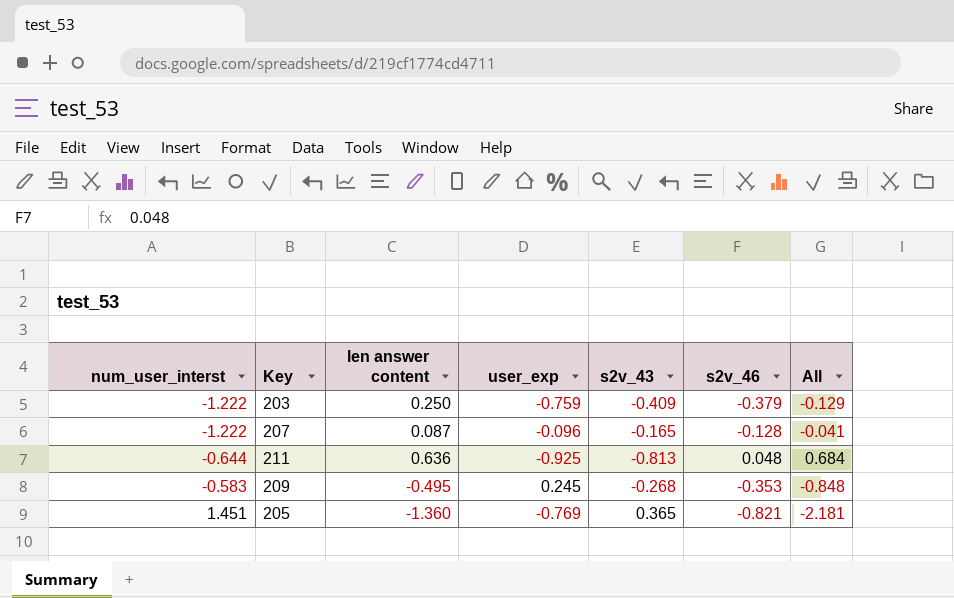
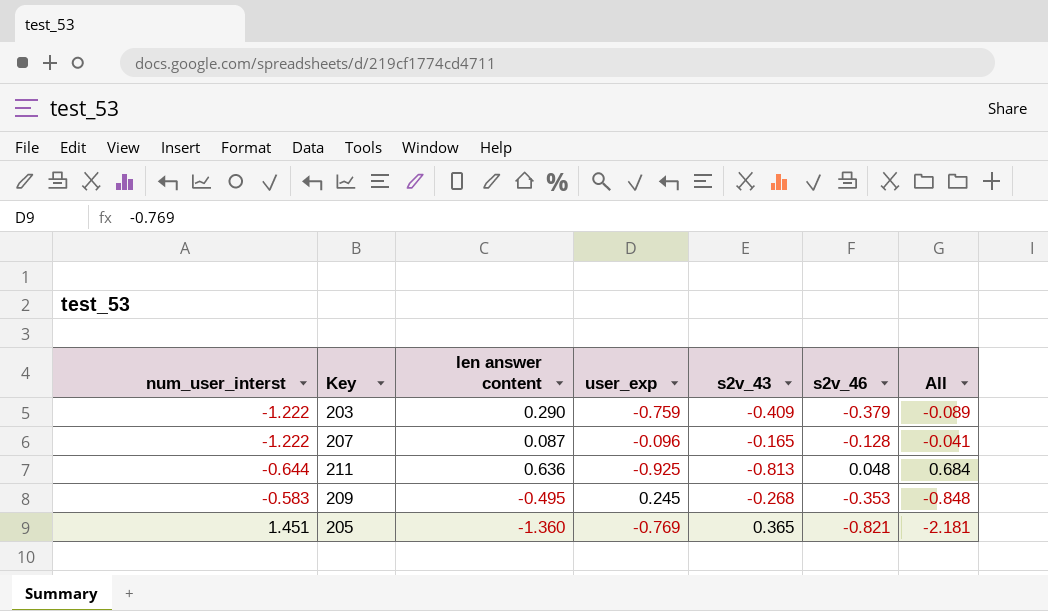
203 | len answer content: 0.250 -> 0.290
203 | All: -0.129 -> -0.089

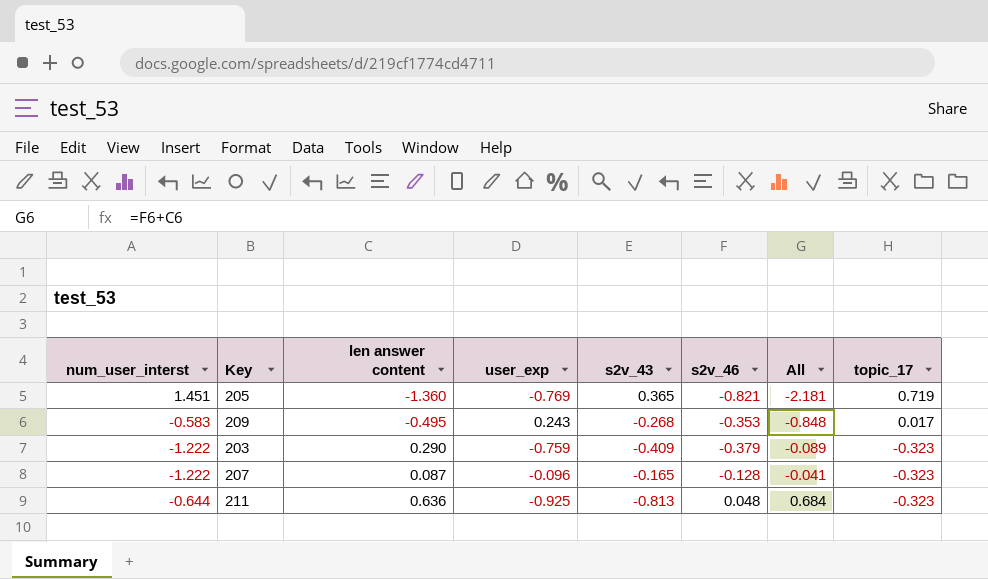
row order: num_user_interst ascending -> All ascending
column topic_17 | position: none -> 8
209 | user_exp: 0.245 -> 0.243

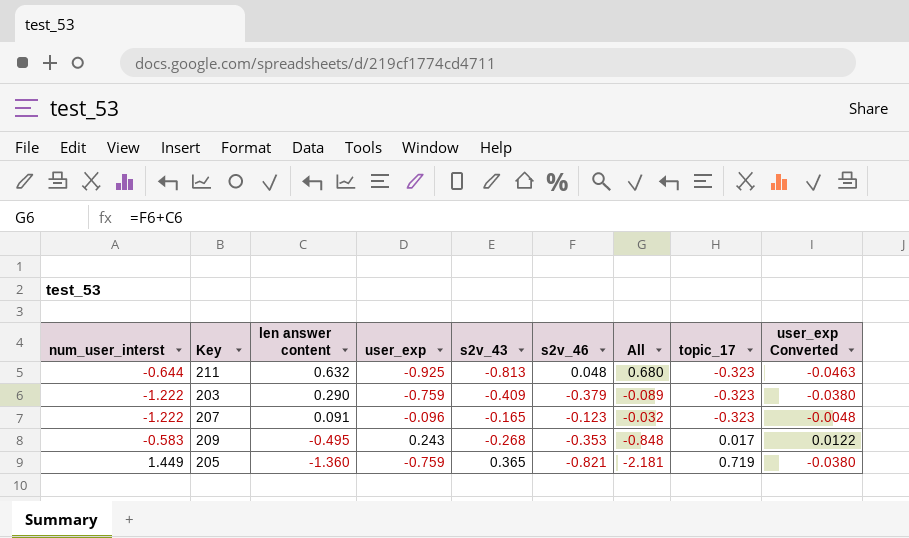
row order: All ascending -> len answer content descending
column user_exp Converted | formula: none -> [user_exp] * 0.05
211 | len answer content: 0.636 -> 0.632
211 | All: 0.684 -> 0.680
207 | len answer content: 0.087 -> 0.091
207 | s2v_46: -0.128 -> -0.123
207 | All: -0.041 -> -0.032
205 | num_user_interst: 1.451 -> 1.449
205 | user_exp: -0.769 -> -0.759

